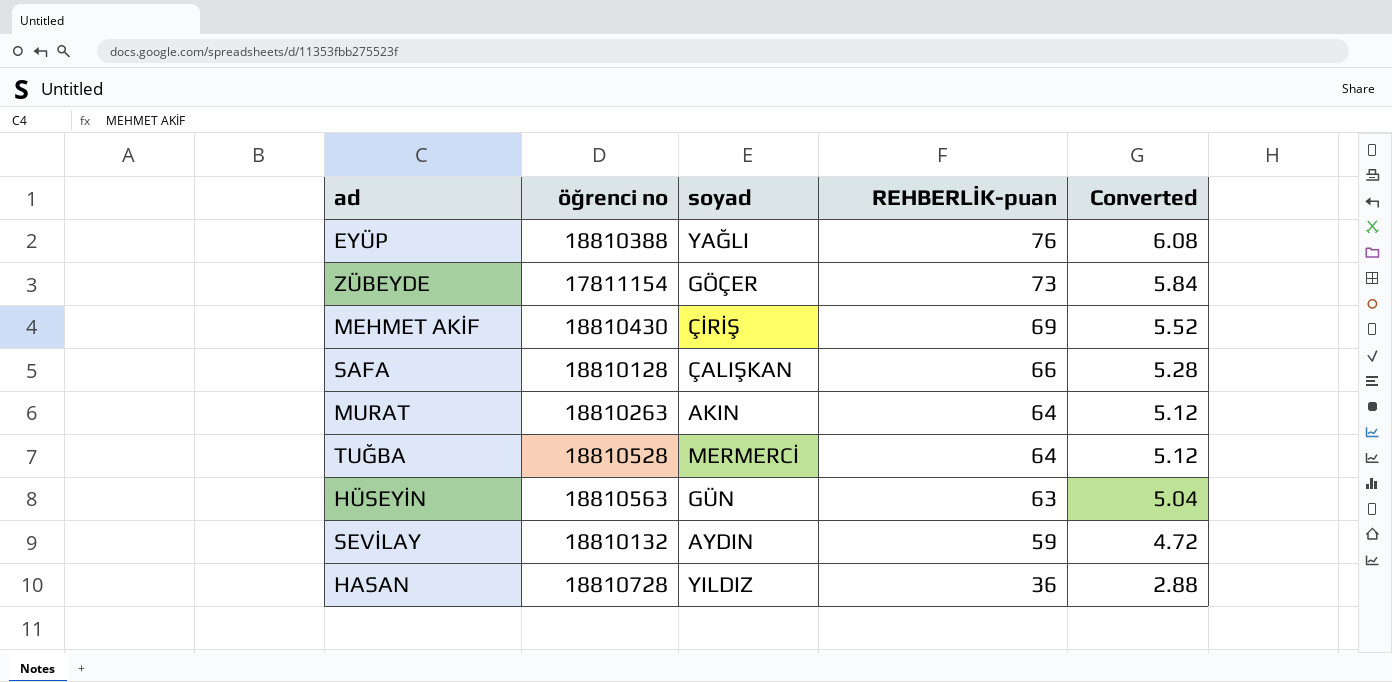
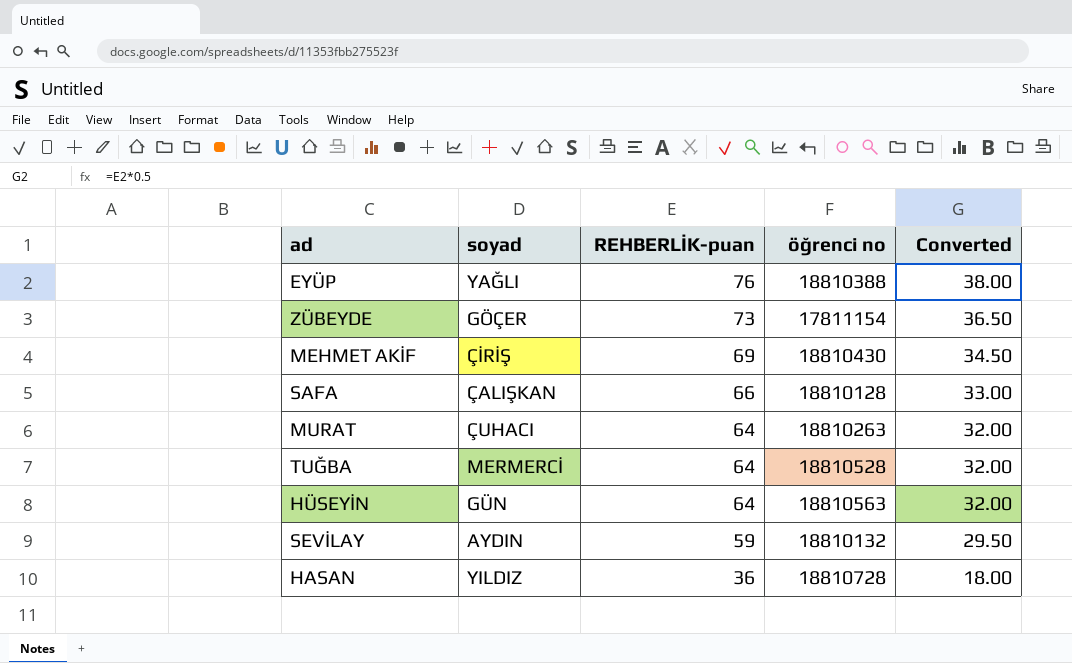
column öğrenci no | position: 2 -> 4
column Converted | formula: [REHBERLİK-puan] * 0.08 -> [REHBERLİK-puan] * 0.5
MURAT | soyad: AKIN -> ÇUHACI
HÜSEYİN | REHBERLİK-puan: 63 -> 64

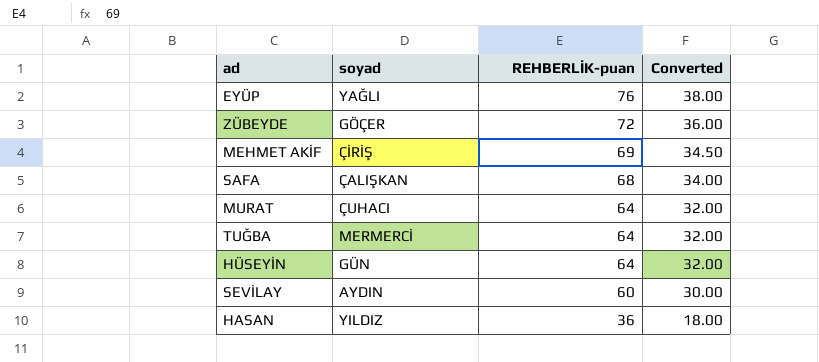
column öğrenci no | position: 4 -> none
ZÜBEYDE | REHBERLİK-puan: 73 -> 72
ZÜBEYDE | Converted: 36.50 -> 36.00
SAFA | REHBERLİK-puan: 66 -> 68
SAFA | Converted: 33.00 -> 34.00
SEVİLAY | REHBERLİK-puan: 59 -> 60
SEVİLAY | Converted: 29.50 -> 30.00

